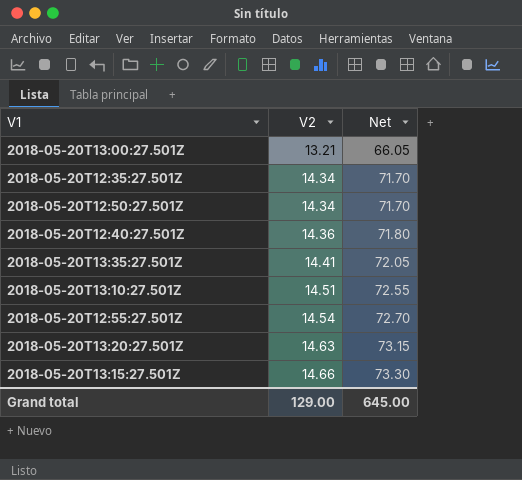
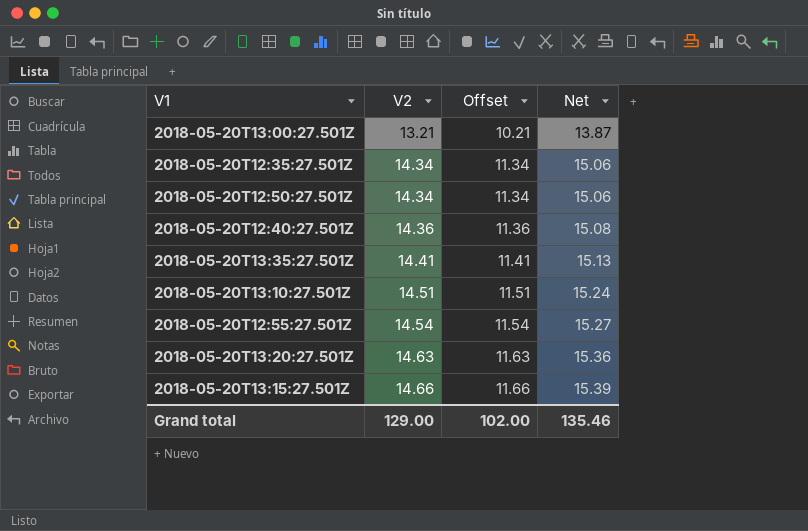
column Offset | formula: none -> [V2] - 3
column Net | formula: [V2] * 5 -> [V2] * 1.05
Grand total | Net: 645.00 -> 135.46

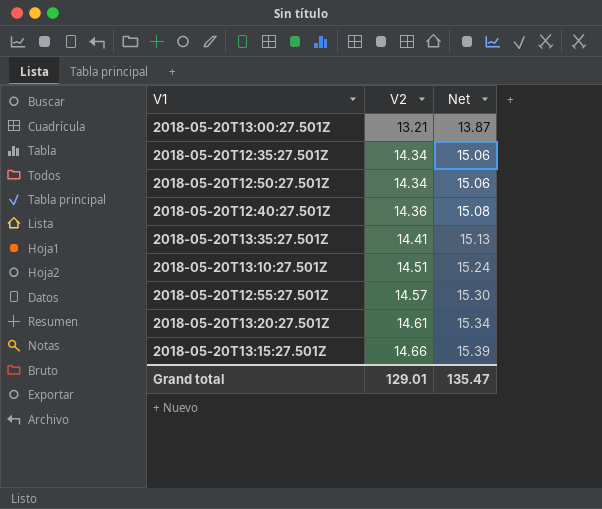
column Offset | formula: [V2] - 3 -> none
2018-05-20T12:55:27.501Z | V2: 14.54 -> 14.57
2018-05-20T12:55:27.501Z | Net: 15.27 -> 15.30
2018-05-20T13:20:27.501Z | V2: 14.63 -> 14.61
2018-05-20T13:20:27.501Z | Net: 15.36 -> 15.34
Grand total | V2: 129.00 -> 129.01
Grand total | Net: 135.46 -> 135.47

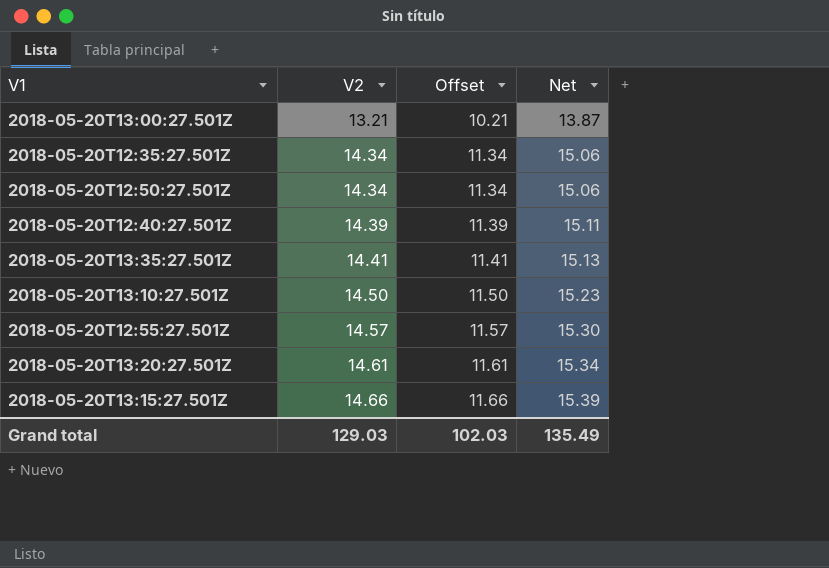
column Offset | formula: none -> [V2] - 3
2018-05-20T12:40:27.501Z | V2: 14.36 -> 14.39
2018-05-20T12:40:27.501Z | Net: 15.08 -> 15.11
2018-05-20T13:10:27.501Z | V2: 14.51 -> 14.50
2018-05-20T13:10:27.501Z | Net: 15.24 -> 15.23
Grand total | V2: 129.01 -> 129.03
Grand total | Net: 135.47 -> 135.49

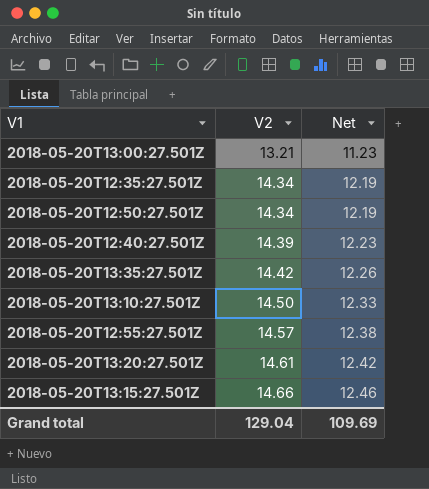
column Offset | formula: [V2] - 3 -> none
column Net | formula: [V2] * 1.05 -> [V2] * 0.85
2018-05-20T13:35:27.501Z | V2: 14.41 -> 14.42
Grand total | V2: 129.03 -> 129.04
Grand total | Net: 135.49 -> 109.69

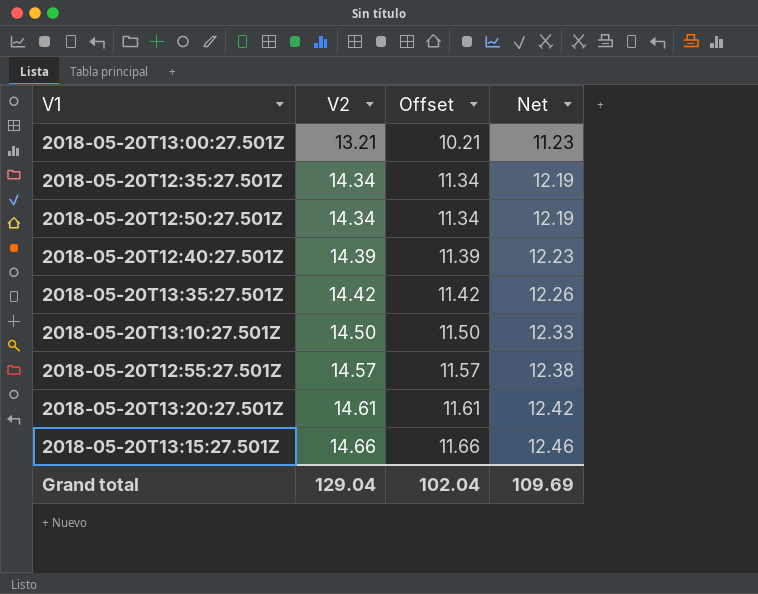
column Offset | formula: none -> [V2] - 3

